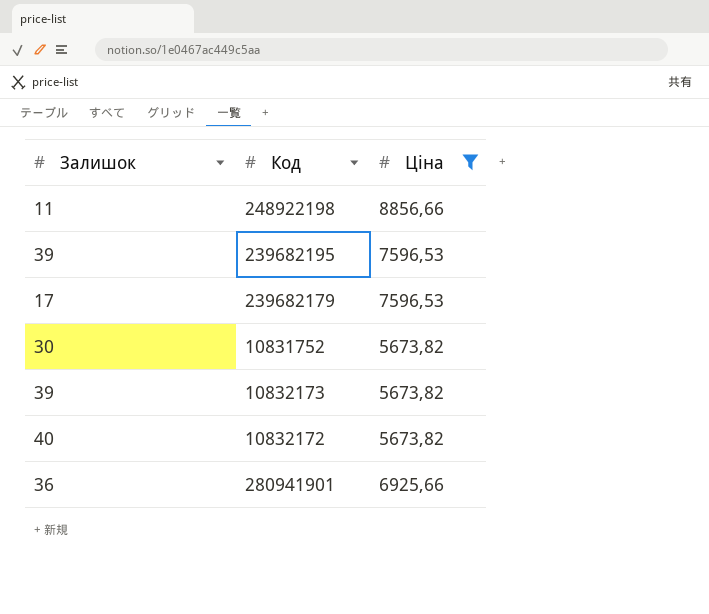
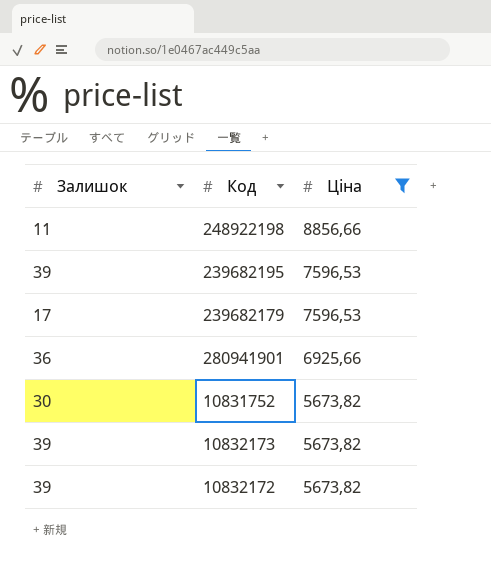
row order: none -> Ціна descending
10832172 | Залишок: 40 -> 39

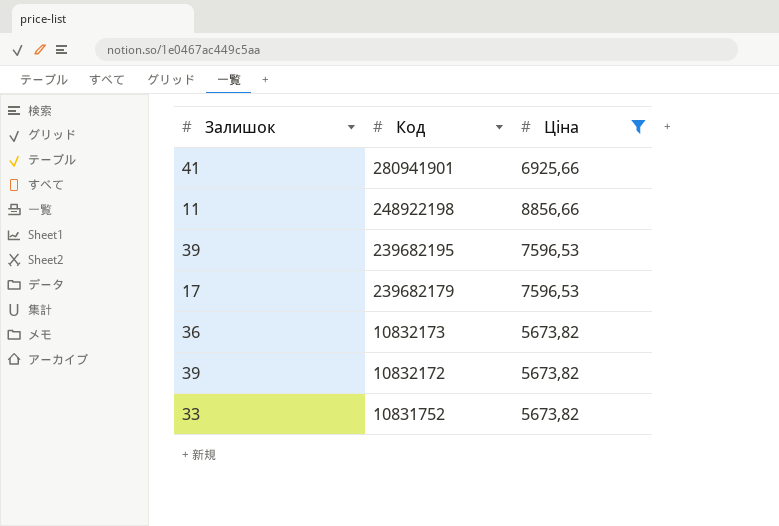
row order: Ціна descending -> Код descending
280941901 | Залишок: 36 -> 41
10832173 | Залишок: 39 -> 36
10831752 | Залишок: 30 -> 33

